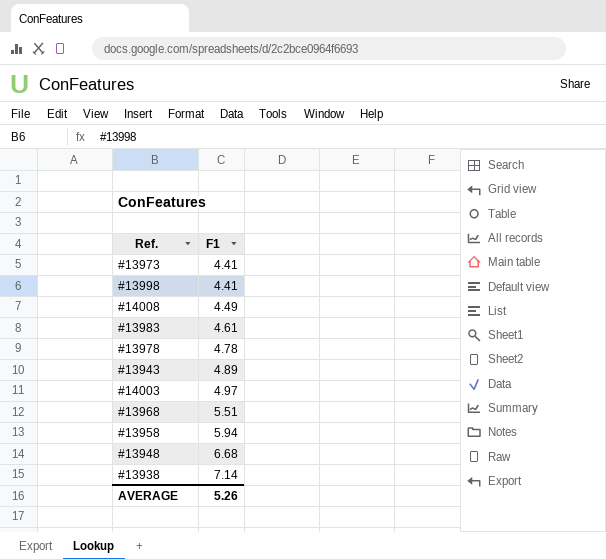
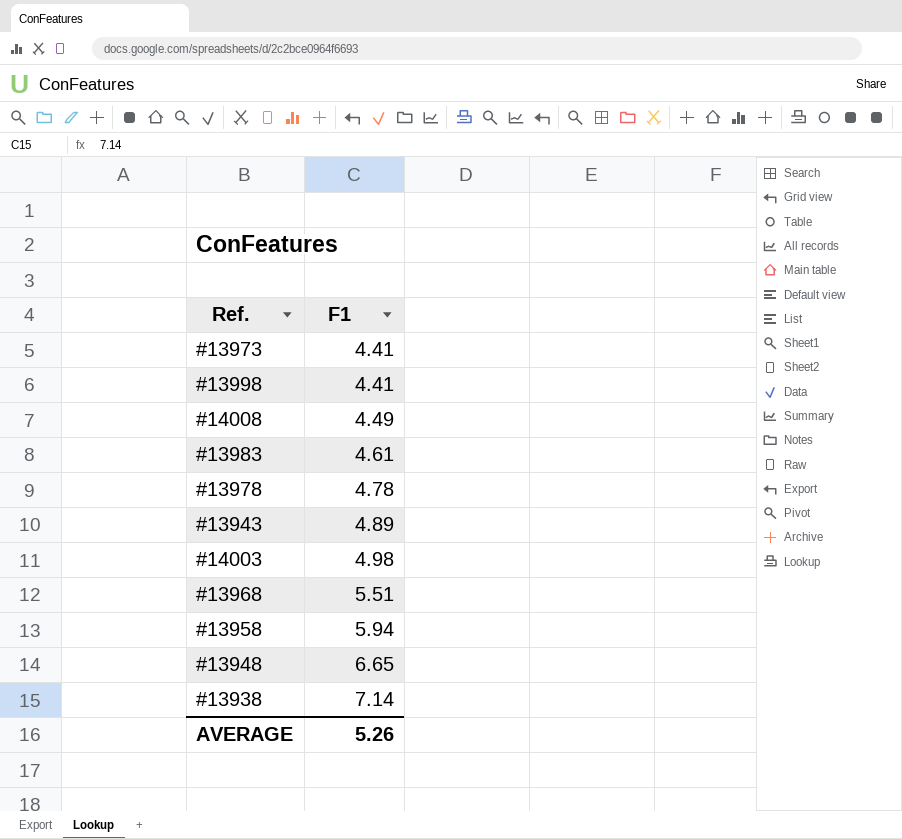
#14003 | F1: 4.97 -> 4.98
#13948 | F1: 6.68 -> 6.65

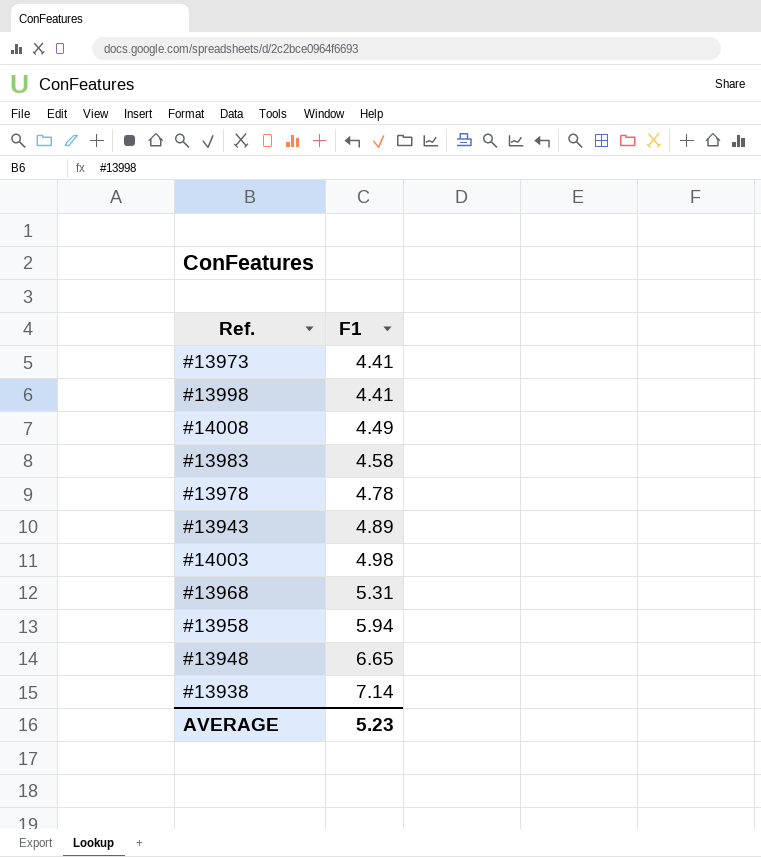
#13983 | F1: 4.61 -> 4.58
#13968 | F1: 5.51 -> 5.31
AVERAGE | F1: 5.26 -> 5.23

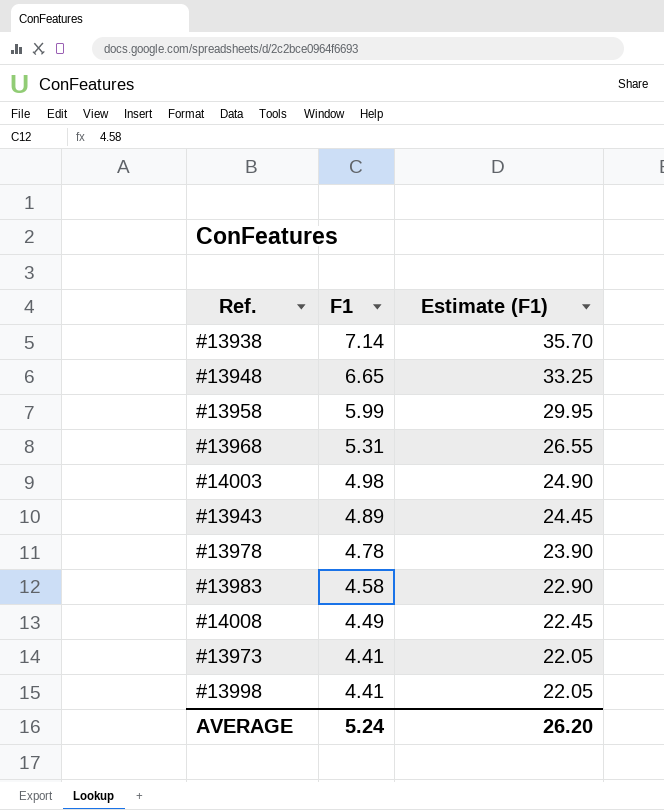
row order: F1 ascending -> F1 descending
column Estimate (F1) | formula: none -> [F1] * 5
#13958 | F1: 5.94 -> 5.99
AVERAGE | F1: 5.23 -> 5.24

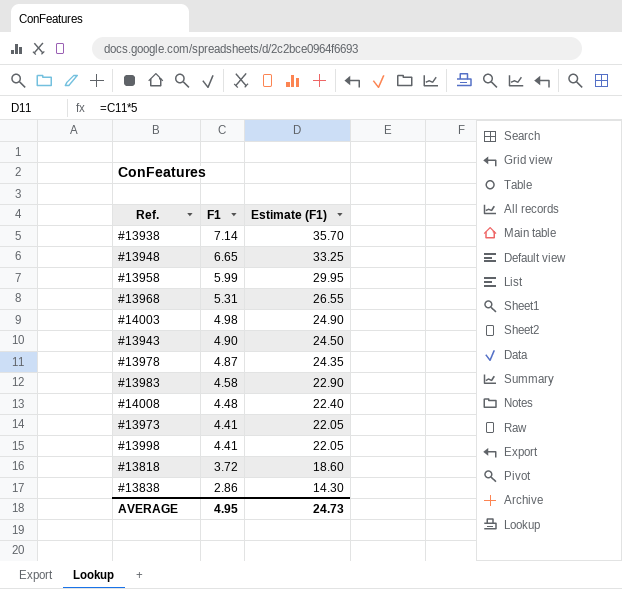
#13943 | F1: 4.89 -> 4.90
#13943 | Estimate (F1): 24.45 -> 24.50
#13978 | F1: 4.78 -> 4.87
#13978 | Estimate (F1): 23.90 -> 24.35
#14008 | F1: 4.49 -> 4.48
#14008 | Estimate (F1): 22.45 -> 22.40
row #13818: none -> 3.72 | 18.60
row #13838: none -> 2.86 | 14.30
AVERAGE | F1: 5.24 -> 4.95
AVERAGE | Estimate (F1): 26.20 -> 24.73

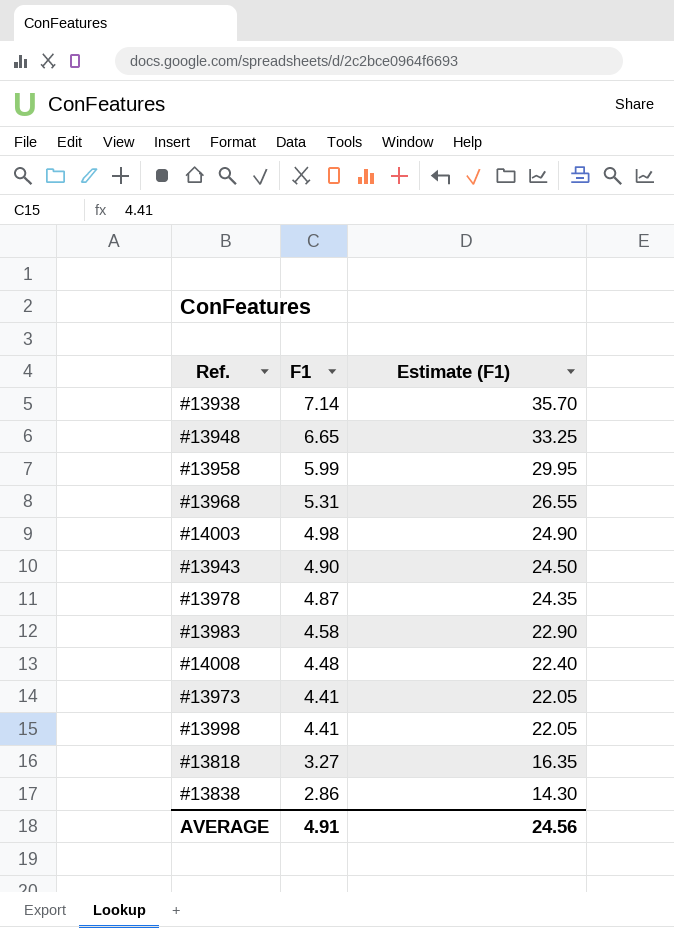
#13818 | F1: 3.72 -> 3.27
#13818 | Estimate (F1): 18.60 -> 16.35
AVERAGE | F1: 4.95 -> 4.91
AVERAGE | Estimate (F1): 24.73 -> 24.56

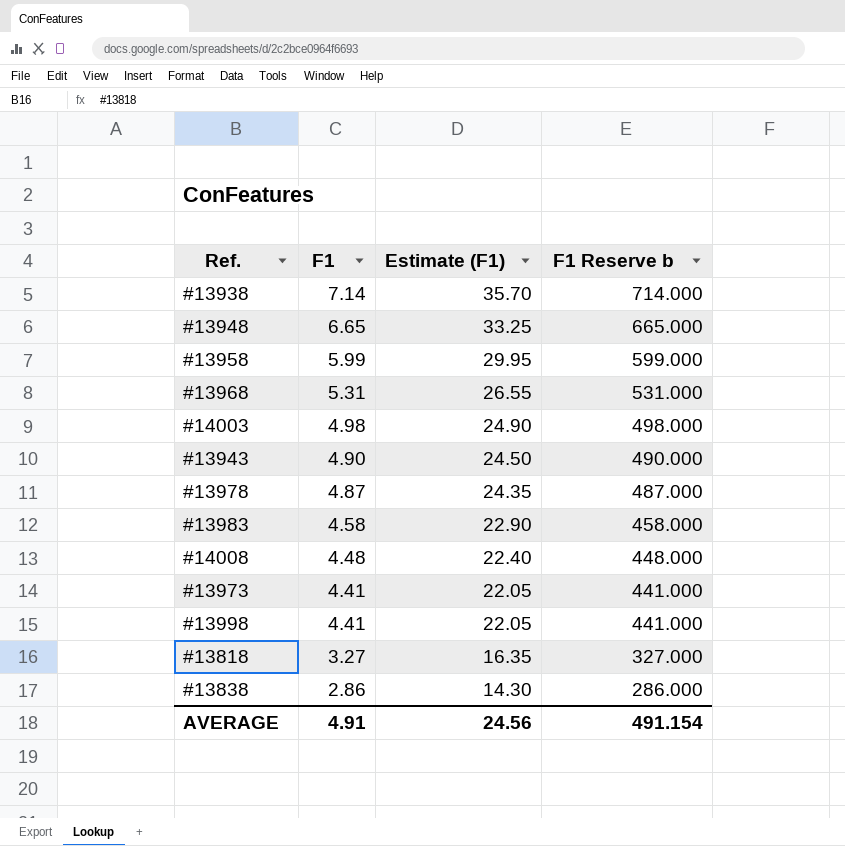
column F1 Reserve b | formula: none -> [F1] * 100

